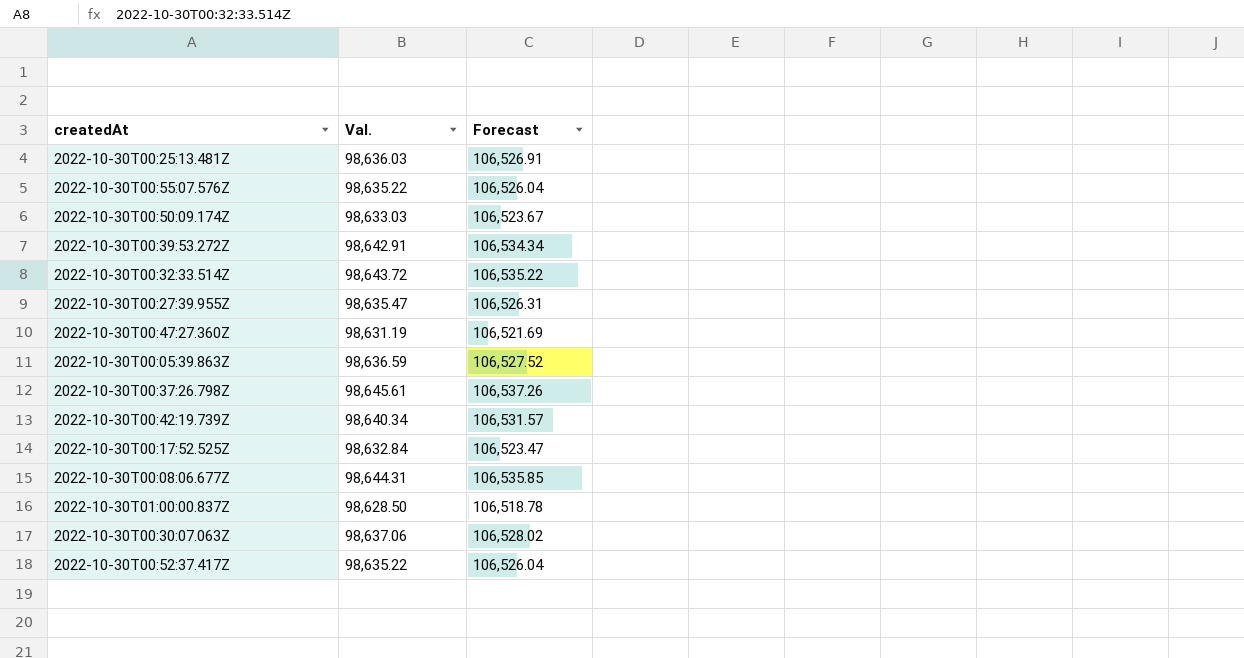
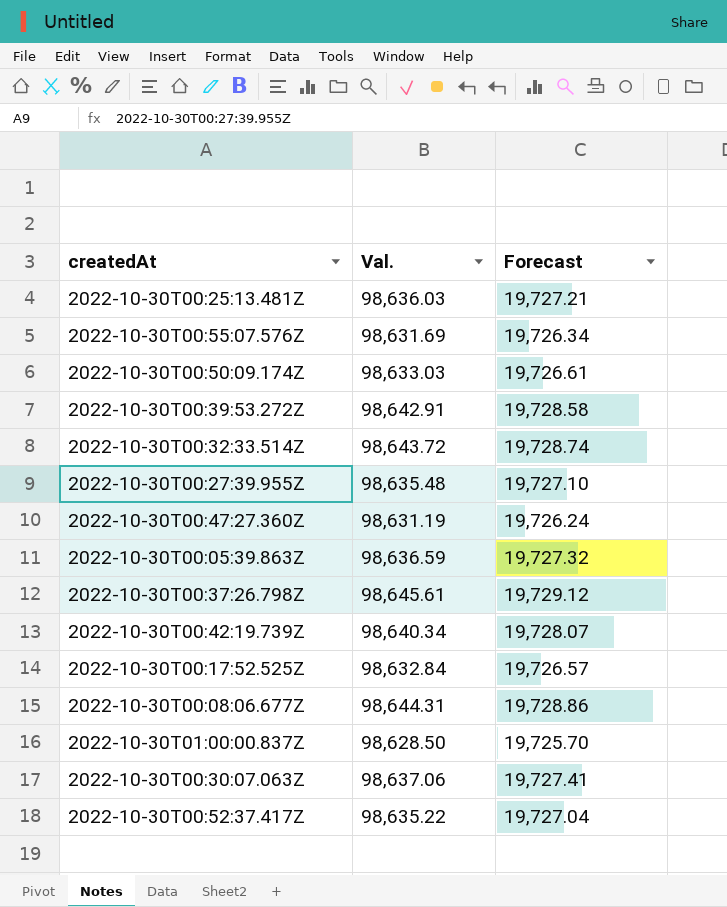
column Forecast | formula: [Val.] * 1.08 -> [Val.] * 0.2
2022-10-30T00:55:07.576Z | Val.: 98,635.22 -> 98,631.69
2022-10-30T00:27:39.955Z | Val.: 98,635.47 -> 98,635.48

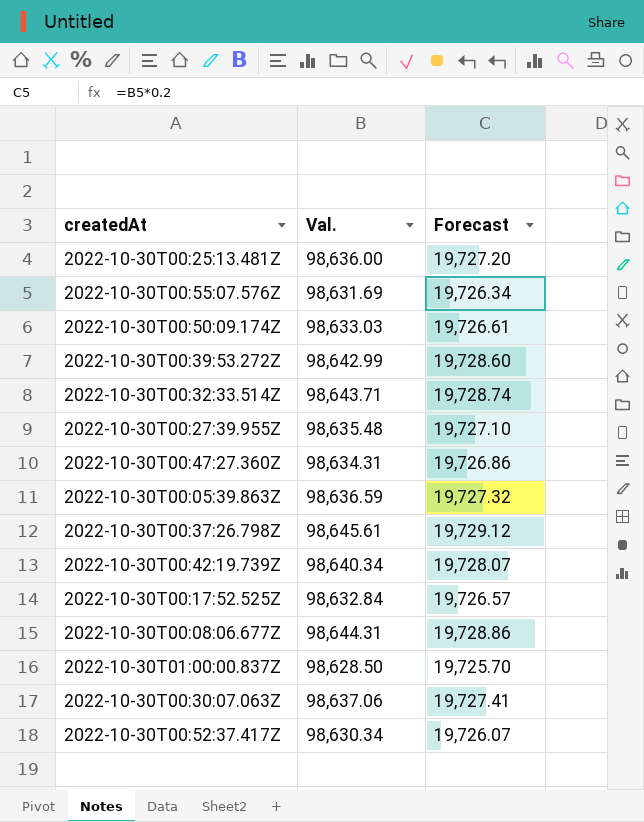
2022-10-30T00:25:13.481Z | Val.: 98,636.03 -> 98,636.00
2022-10-30T00:25:13.481Z | Forecast: 19,727.21 -> 19,727.20
2022-10-30T00:39:53.272Z | Val.: 98,642.91 -> 98,642.99
2022-10-30T00:39:53.272Z | Forecast: 19,728.58 -> 19,728.60
2022-10-30T00:32:33.514Z | Val.: 98,643.72 -> 98,643.71
2022-10-30T00:47:27.360Z | Val.: 98,631.19 -> 98,634.31
2022-10-30T00:47:27.360Z | Forecast: 19,726.24 -> 19,726.86
2022-10-30T00:52:37.417Z | Val.: 98,635.22 -> 98,630.34
2022-10-30T00:52:37.417Z | Forecast: 19,727.04 -> 19,726.07

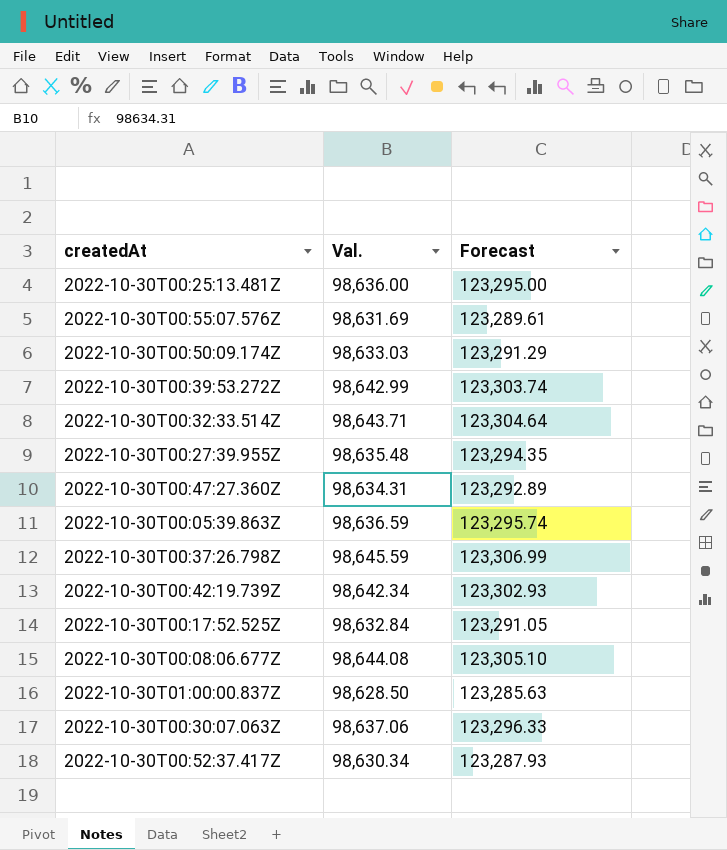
column Forecast | formula: [Val.] * 0.2 -> [Val.] * 1.25
2022-10-30T00:37:26.798Z | Val.: 98,645.61 -> 98,645.59
2022-10-30T00:42:19.739Z | Val.: 98,640.34 -> 98,642.34
2022-10-30T00:08:06.677Z | Val.: 98,644.31 -> 98,644.08

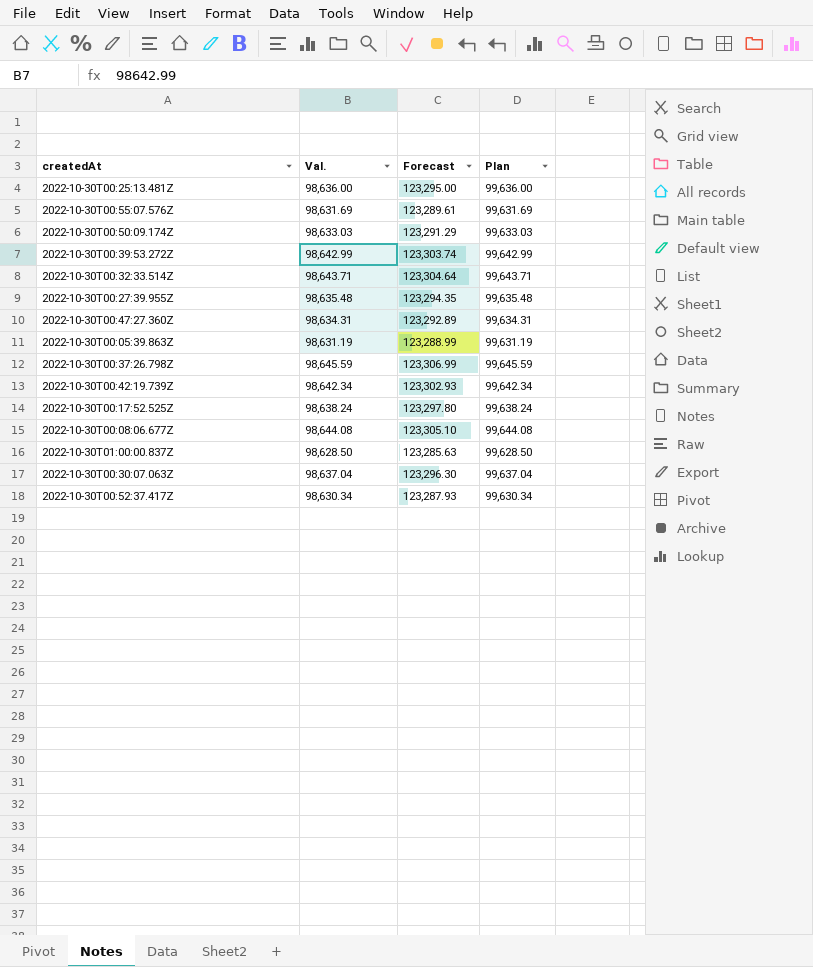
column Plan | formula: none -> [Val.] + 1000
2022-10-30T00:05:39.863Z | Val.: 98,636.59 -> 98,631.19
2022-10-30T00:05:39.863Z | Forecast: 123,295.74 -> 123,288.99
2022-10-30T00:17:52.525Z | Val.: 98,632.84 -> 98,638.24
2022-10-30T00:17:52.525Z | Forecast: 123,291.05 -> 123,297.80
2022-10-30T00:30:07.063Z | Val.: 98,637.06 -> 98,637.04
2022-10-30T00:30:07.063Z | Forecast: 123,296.33 -> 123,296.30

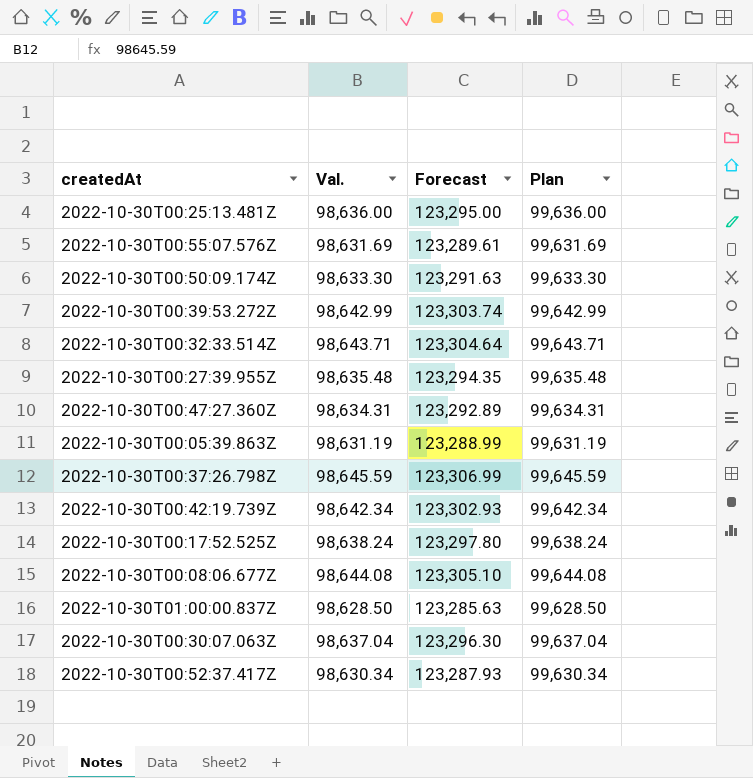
2022-10-30T00:50:09.174Z | Val.: 98,633.03 -> 98,633.30
2022-10-30T00:50:09.174Z | Forecast: 123,291.29 -> 123,291.63
2022-10-30T00:50:09.174Z | Plan: 99,633.03 -> 99,633.30

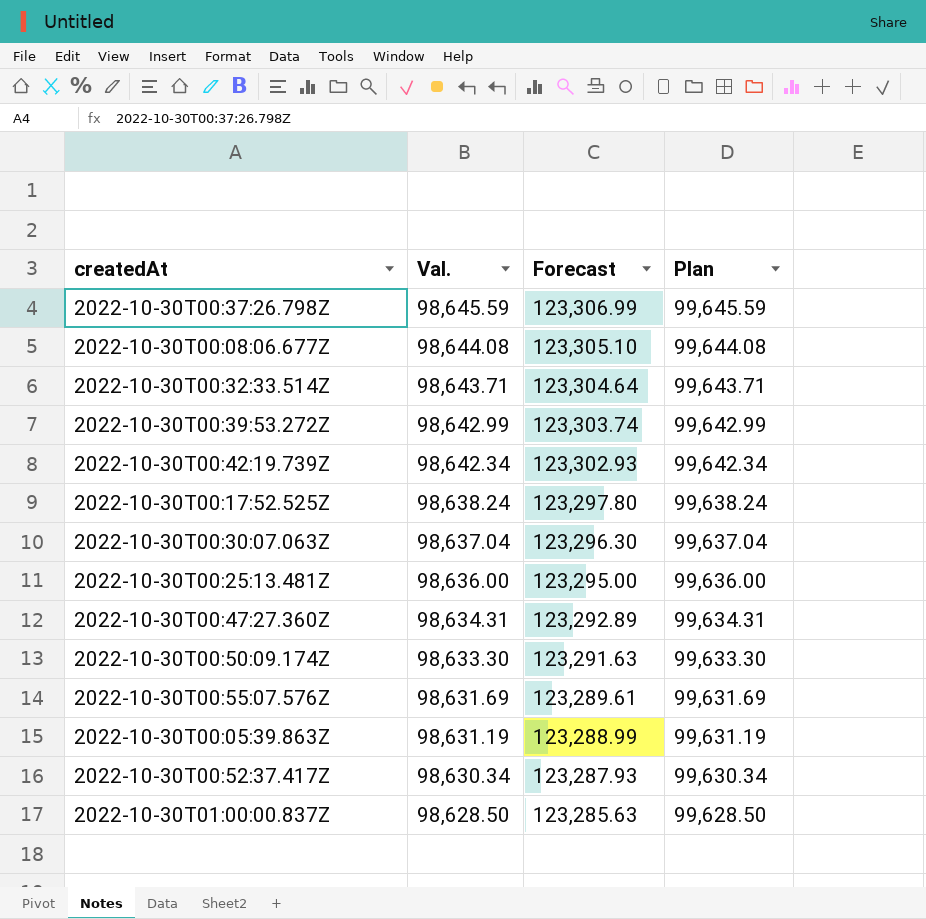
row order: none -> Val. descending
row 2022-10-30T00:27:39.955Z: 98,635.48 | 123,294.35 | 99,635.48 -> none

